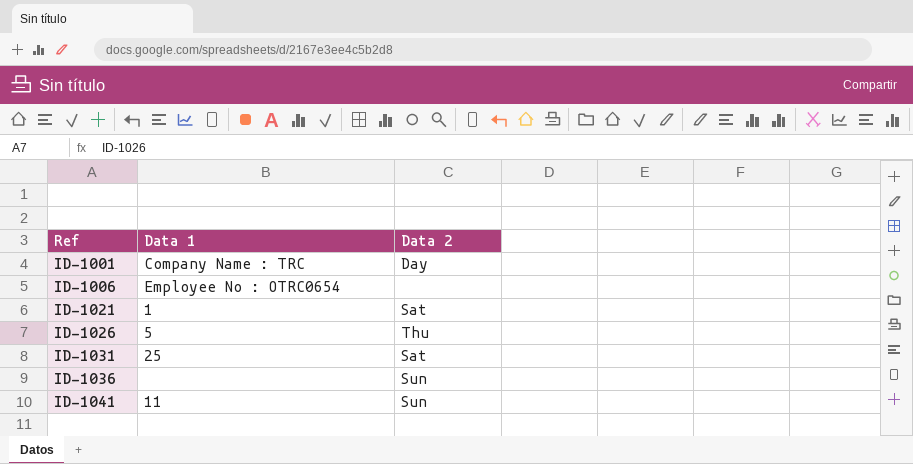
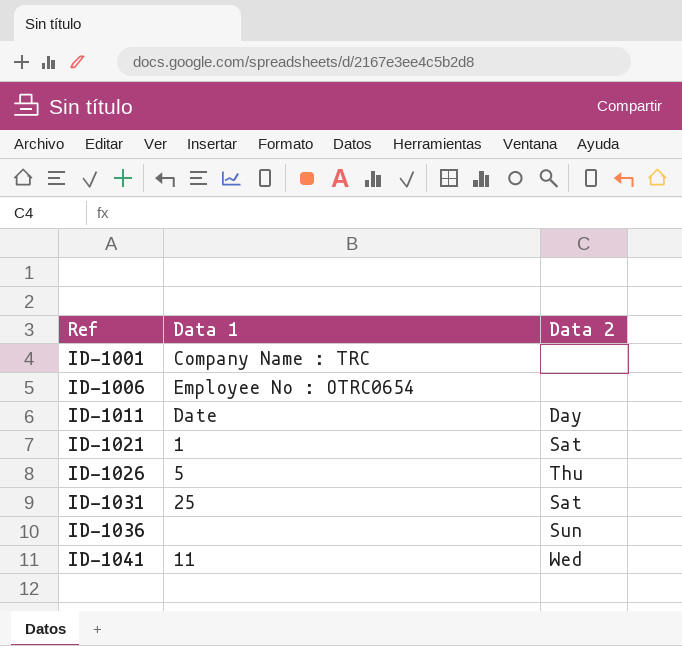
ID-1001 | Data 2: Day -> none
row ID-1011: none -> Date | Day
ID-1041 | Data 2: Sun -> Wed

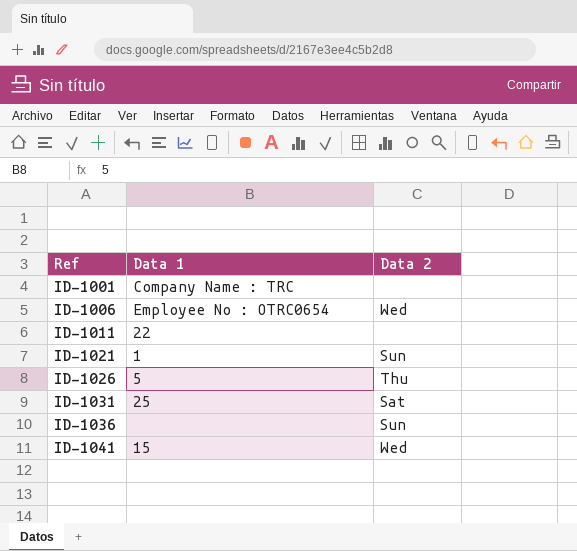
ID-1006 | Data 2: none -> Wed
ID-1011 | Data 1: Date -> 22
ID-1011 | Data 2: Day -> none
ID-1021 | Data 2: Sat -> Sun
ID-1041 | Data 1: 11 -> 15

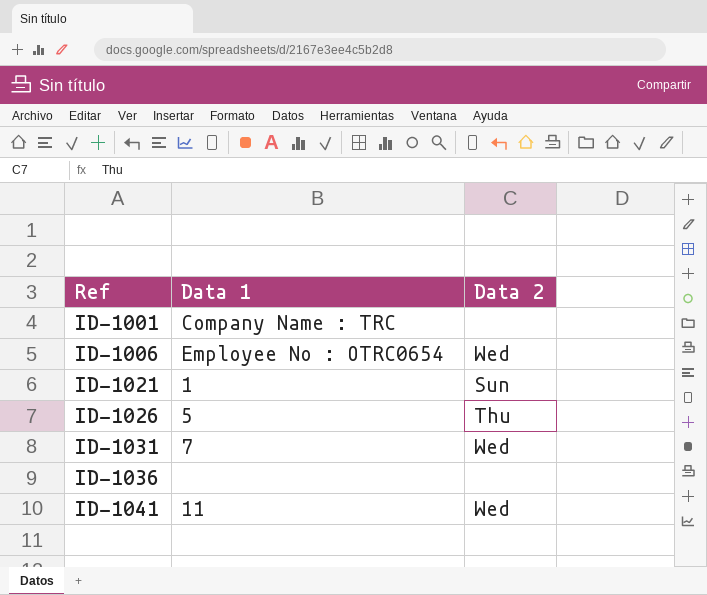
row ID-1011: 22 | none -> none
ID-1031 | Data 1: 25 -> 7
ID-1031 | Data 2: Sat -> Wed
ID-1036 | Data 2: Sun -> none
ID-1041 | Data 1: 15 -> 11

